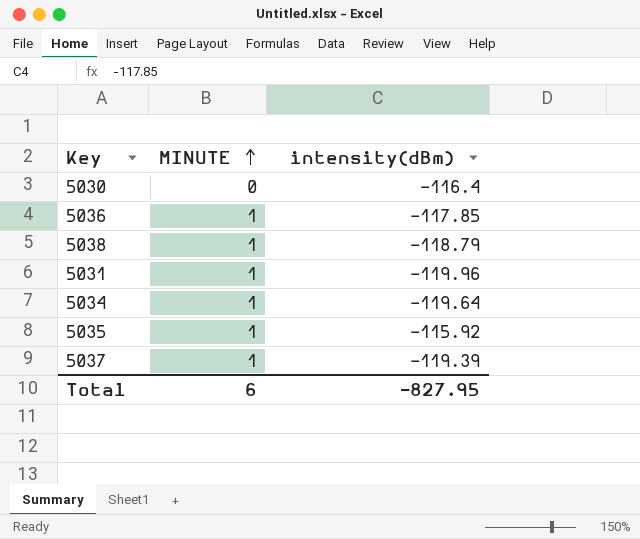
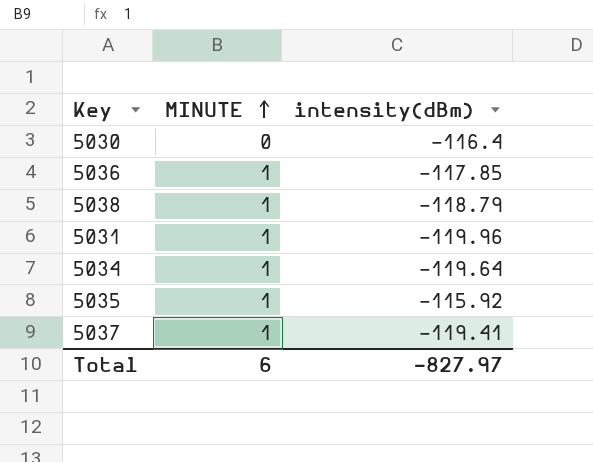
5037 | intensity(dBm): -119.39 -> -119.41
Total | intensity(dBm): -827.95 -> -827.97

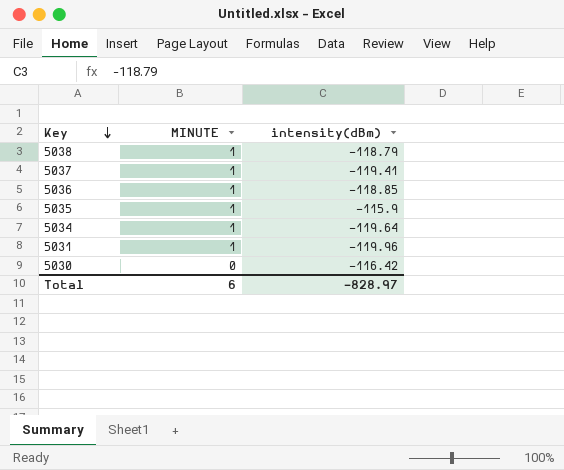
row order: MINUTE ascending -> Key descending
5036 | intensity(dBm): -117.85 -> -118.85
5035 | intensity(dBm): -115.92 -> -115.9
5030 | intensity(dBm): -116.4 -> -116.42
Total | intensity(dBm): -827.97 -> -828.97

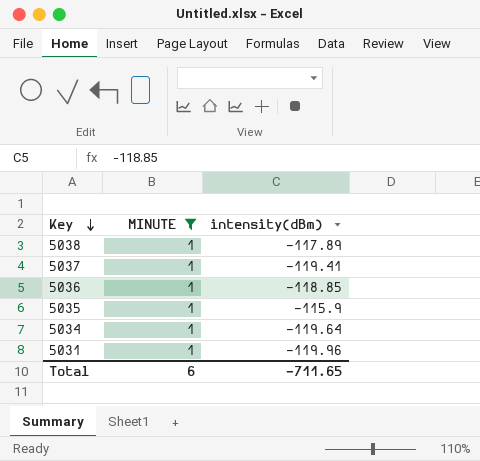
filter: none -> MINUTE = 1
5038 | intensity(dBm): -118.79 -> -117.89
Total | intensity(dBm): -828.97 -> -711.65

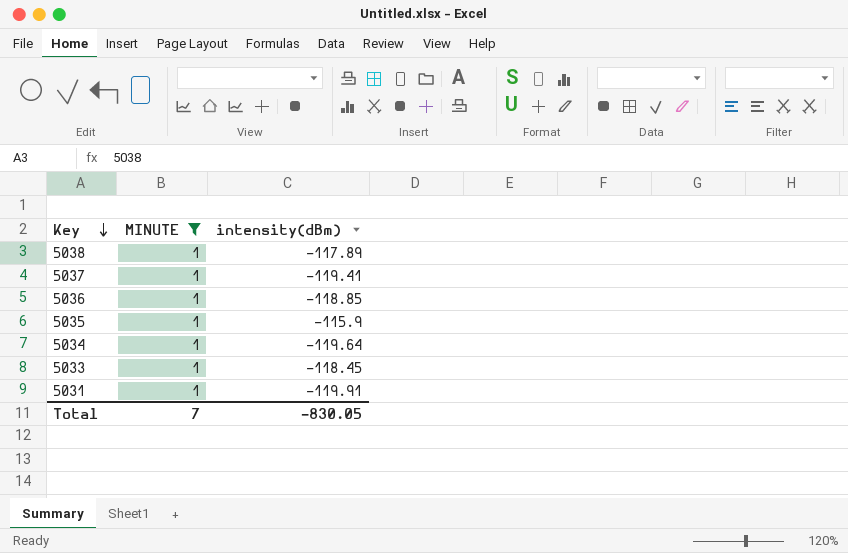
row 5033: none -> 1 | -118.45
5031 | intensity(dBm): -119.96 -> -119.91
Total | MINUTE: 6 -> 7
Total | intensity(dBm): -711.65 -> -830.05

